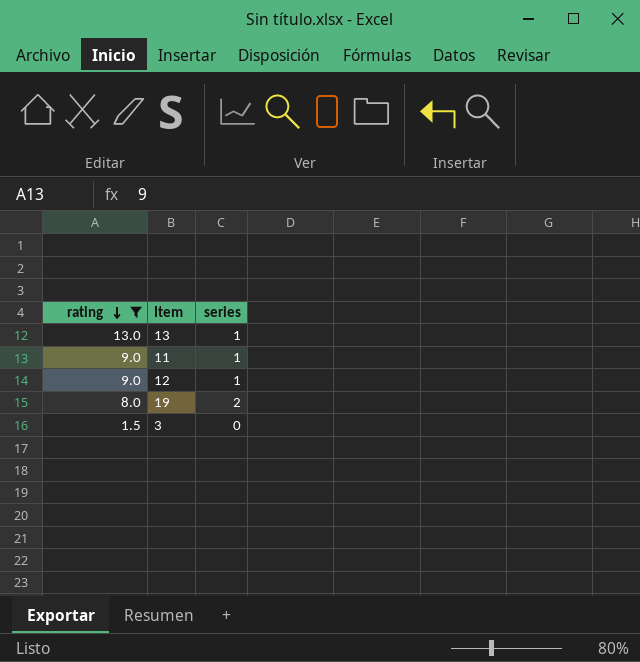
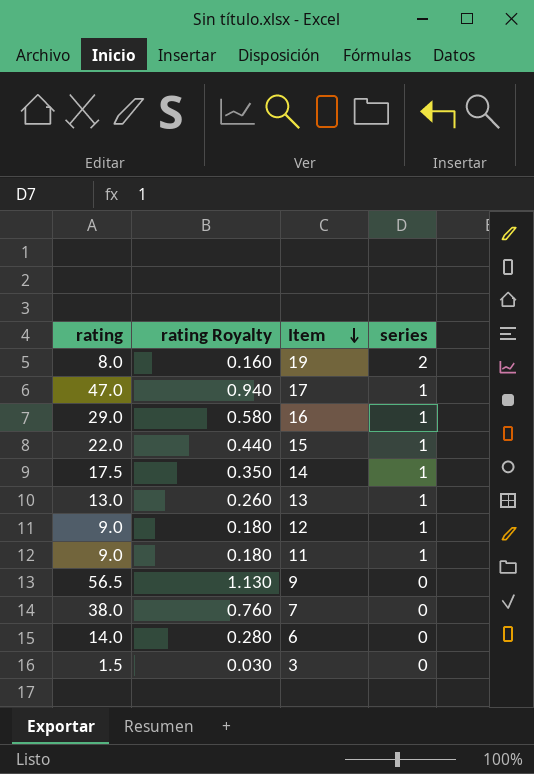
filter: rating <= 13.0 -> none
row order: rating descending -> Item descending
column rating Royalty | formula: none -> [rating] * 0.02

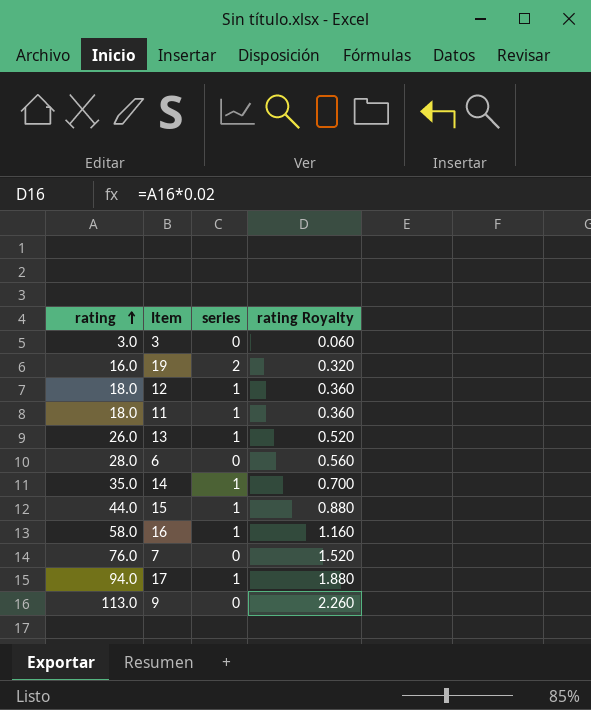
row order: Item descending -> rating ascending
column rating Royalty | position: 2 -> 4
3 | rating: 1.5 -> 3.0
3 | rating Royalty: 0.030 -> 0.060
19 | rating: 8.0 -> 16.0
19 | rating Royalty: 0.160 -> 0.320
12 | rating: 9.0 -> 18.0
12 | rating Royalty: 0.180 -> 0.360
11 | rating: 9.0 -> 18.0
11 | rating Royalty: 0.180 -> 0.360
13 | rating: 13.0 -> 26.0
13 | rating Royalty: 0.260 -> 0.520
6 | rating: 14.0 -> 28.0
6 | rating Royalty: 0.280 -> 0.560
14 | rating: 17.5 -> 35.0
14 | rating Royalty: 0.350 -> 0.700
15 | rating: 22.0 -> 44.0
15 | rating Royalty: 0.440 -> 0.880
16 | rating: 29.0 -> 58.0
16 | rating Royalty: 0.580 -> 1.160
7 | rating: 38.0 -> 76.0
7 | rating Royalty: 0.760 -> 1.520
17 | rating: 47.0 -> 94.0
17 | rating Royalty: 0.940 -> 1.880
9 | rating: 56.5 -> 113.0
9 | rating Royalty: 1.130 -> 2.260

